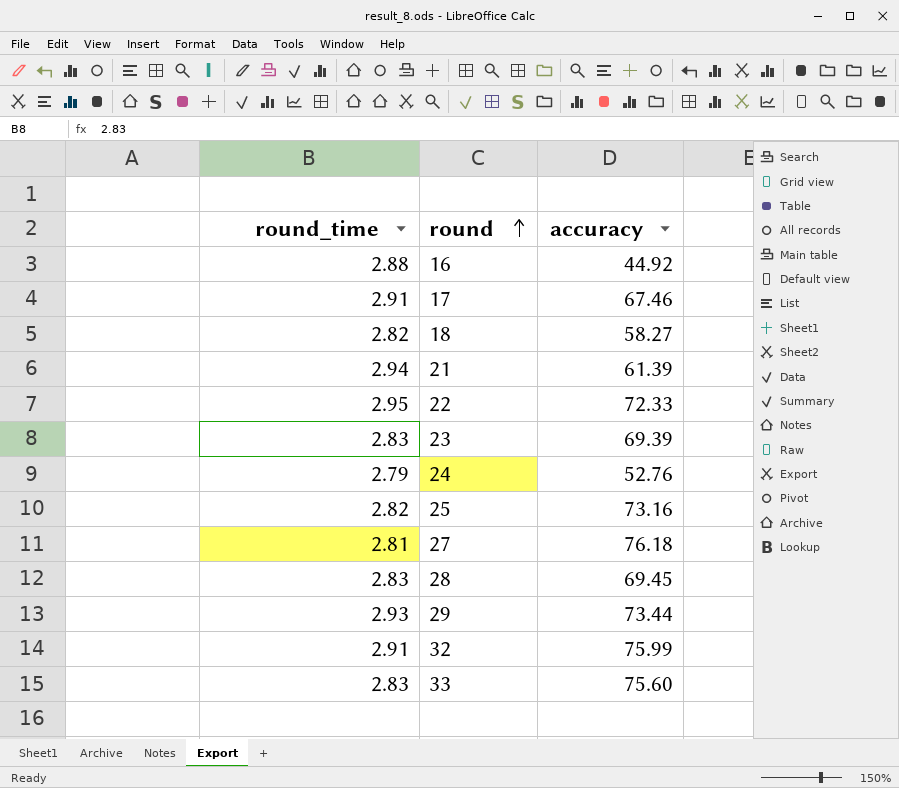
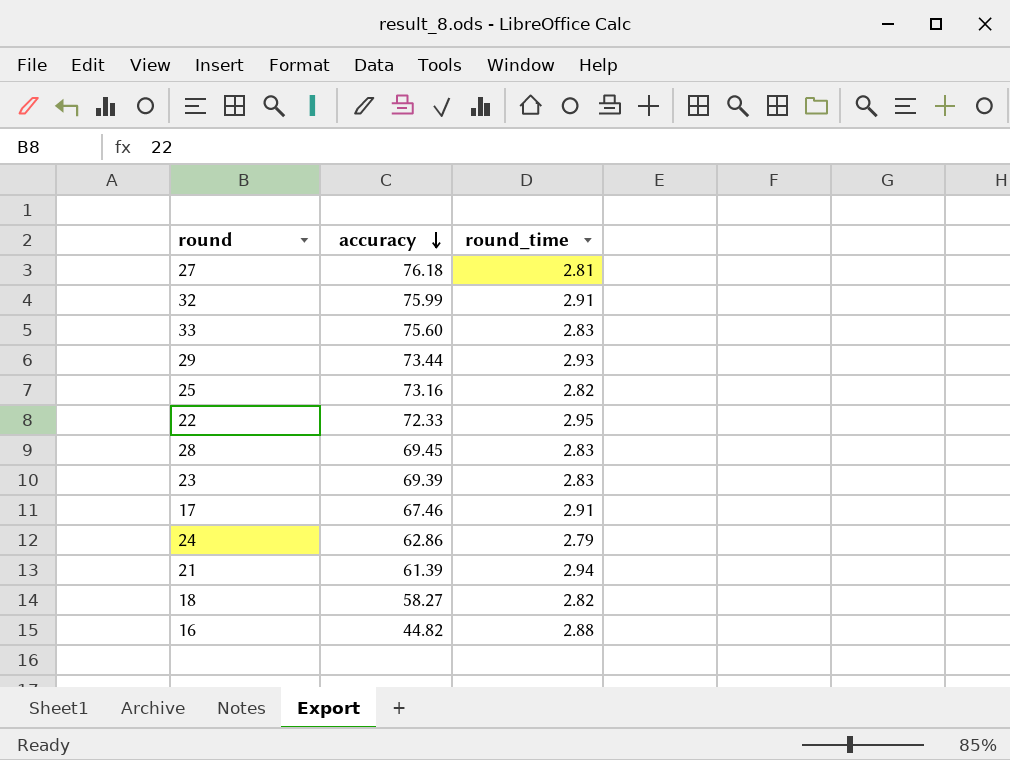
row order: round ascending -> accuracy descending
column round_time | position: 1 -> 3
24 | accuracy: 52.76 -> 62.86
16 | accuracy: 44.92 -> 44.82

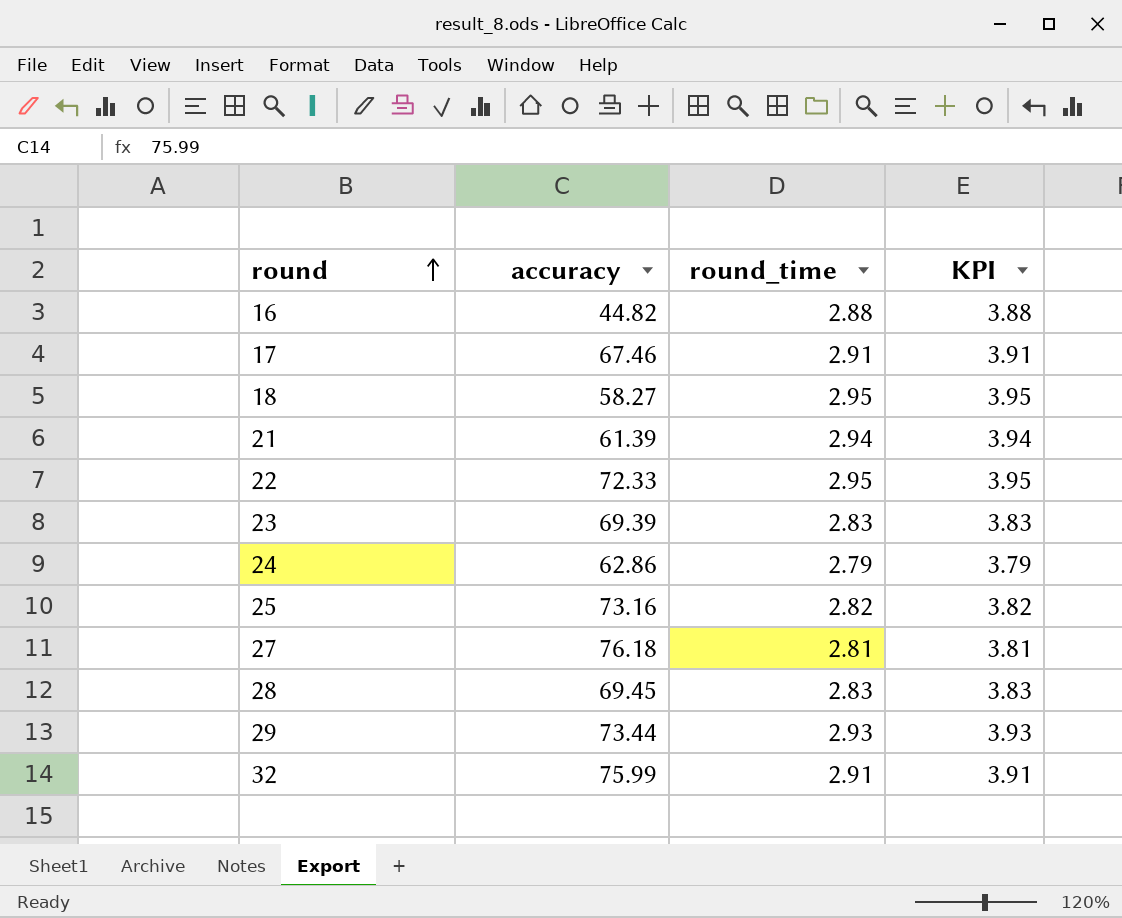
row order: accuracy descending -> round ascending
column KPI | formula: none -> [round_time] + 1
row 33: 75.60 | 2.83 -> none
18 | round_time: 2.82 -> 2.95

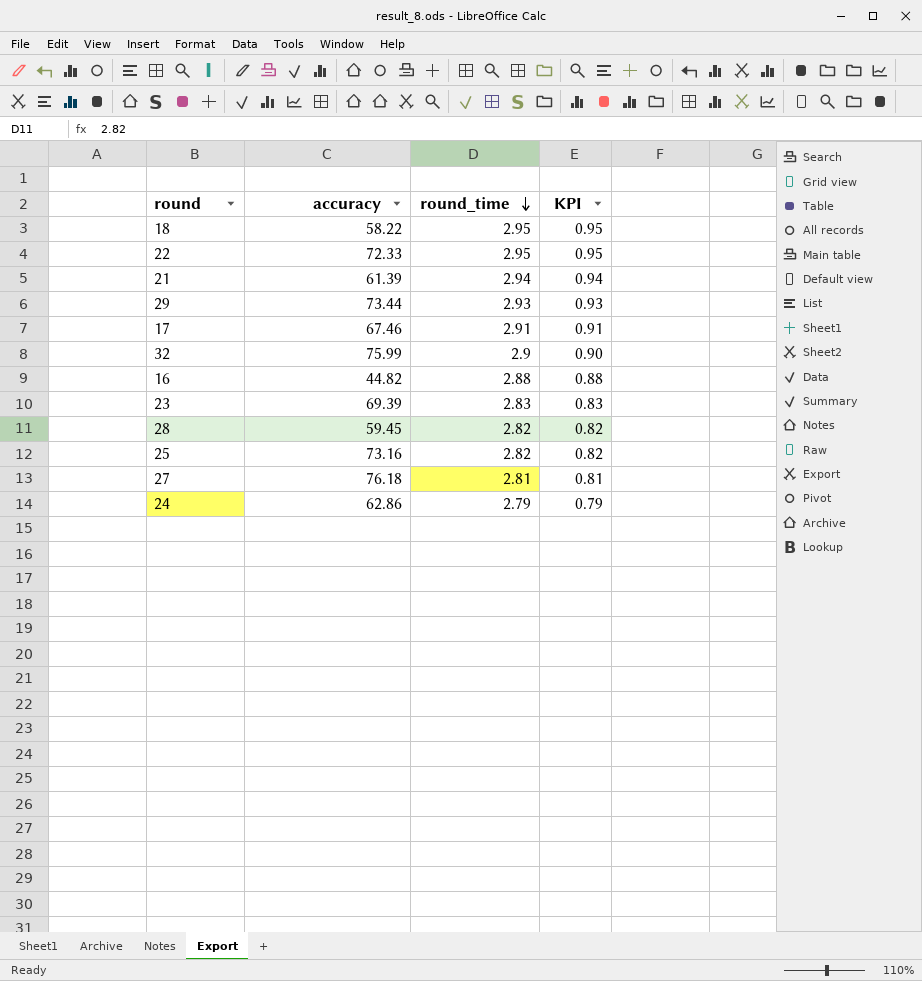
row order: round ascending -> round_time descending
column KPI | formula: [round_time] + 1 -> [round_time] - 2
18 | accuracy: 58.27 -> 58.22
32 | round_time: 2.91 -> 2.9
28 | accuracy: 69.45 -> 59.45
28 | round_time: 2.83 -> 2.82

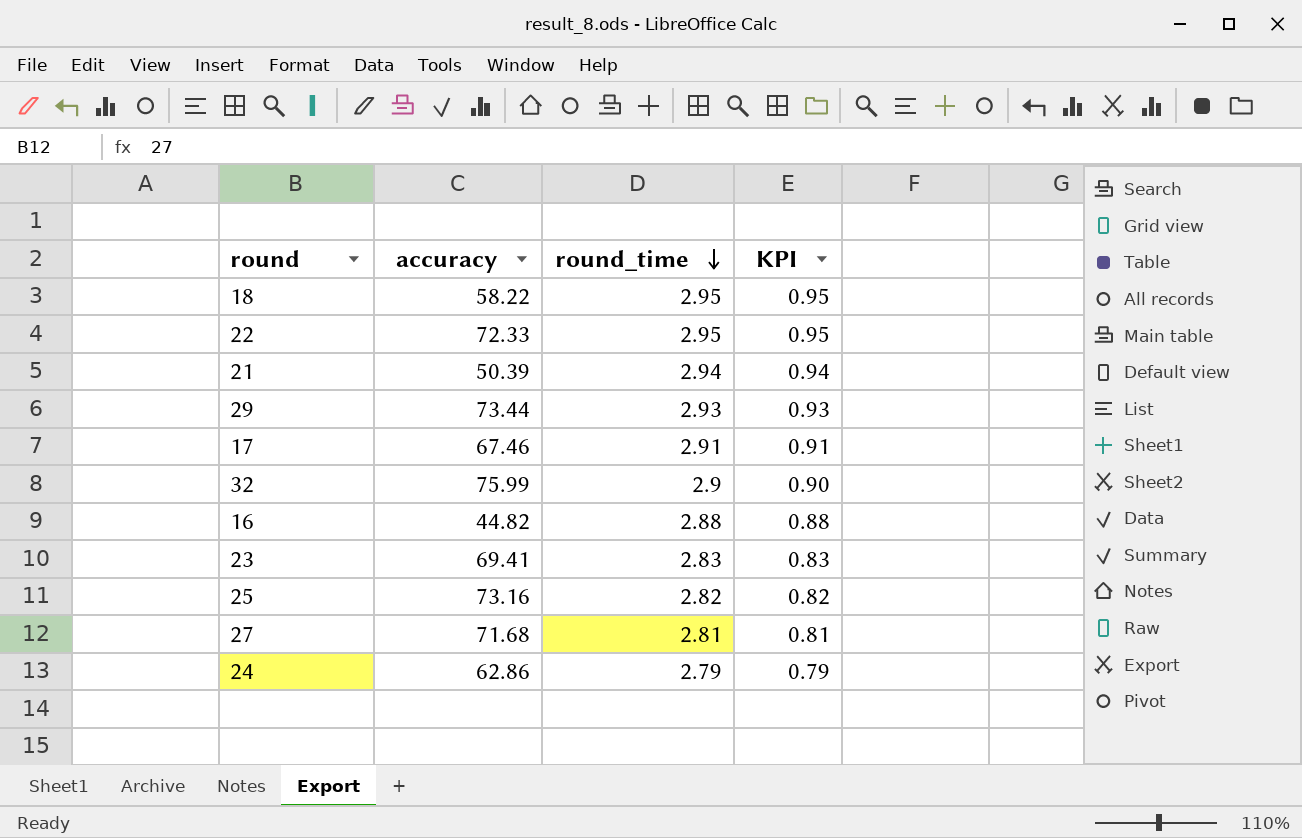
row 28: 59.45 | 2.82 | 0.82 -> none
21 | accuracy: 61.39 -> 50.39
23 | accuracy: 69.39 -> 69.41
27 | accuracy: 76.18 -> 71.68

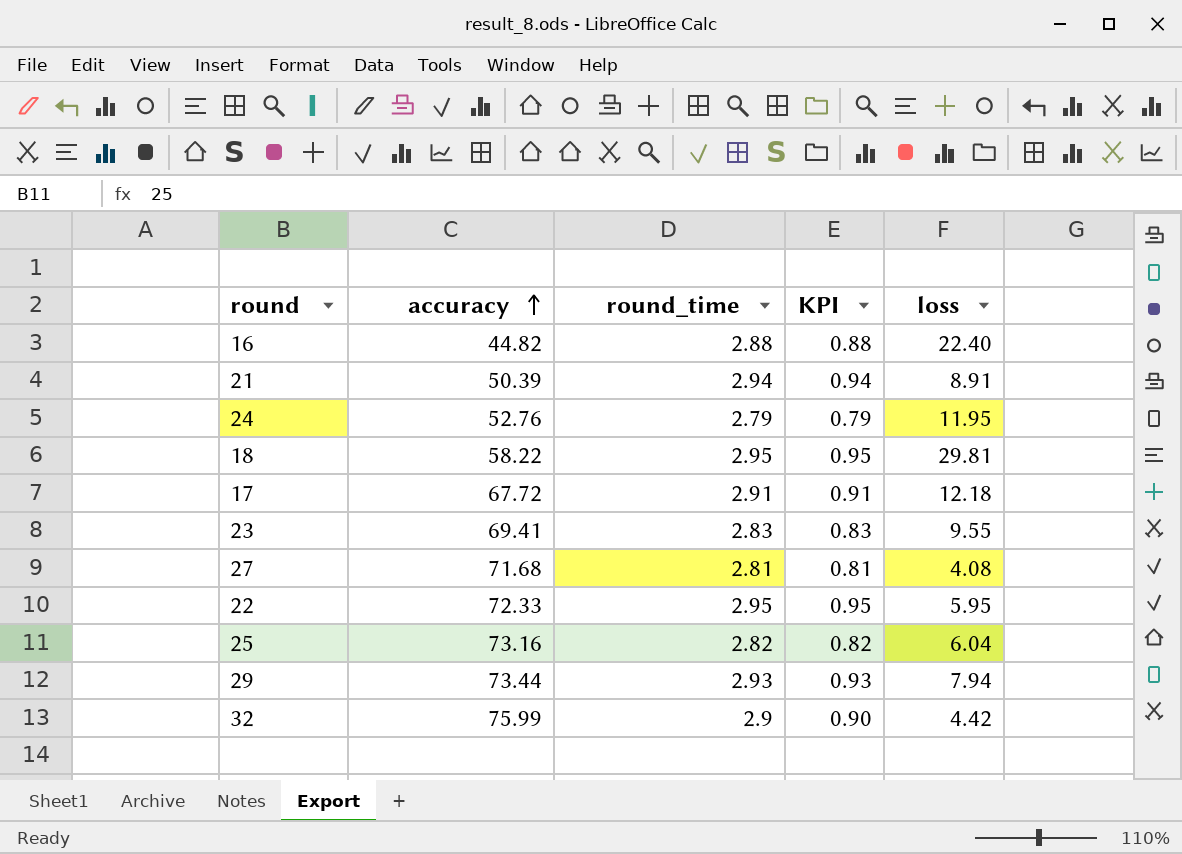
row order: round_time descending -> accuracy ascending
column loss | position: none -> 5
24 | accuracy: 62.86 -> 52.76
17 | accuracy: 67.46 -> 67.72

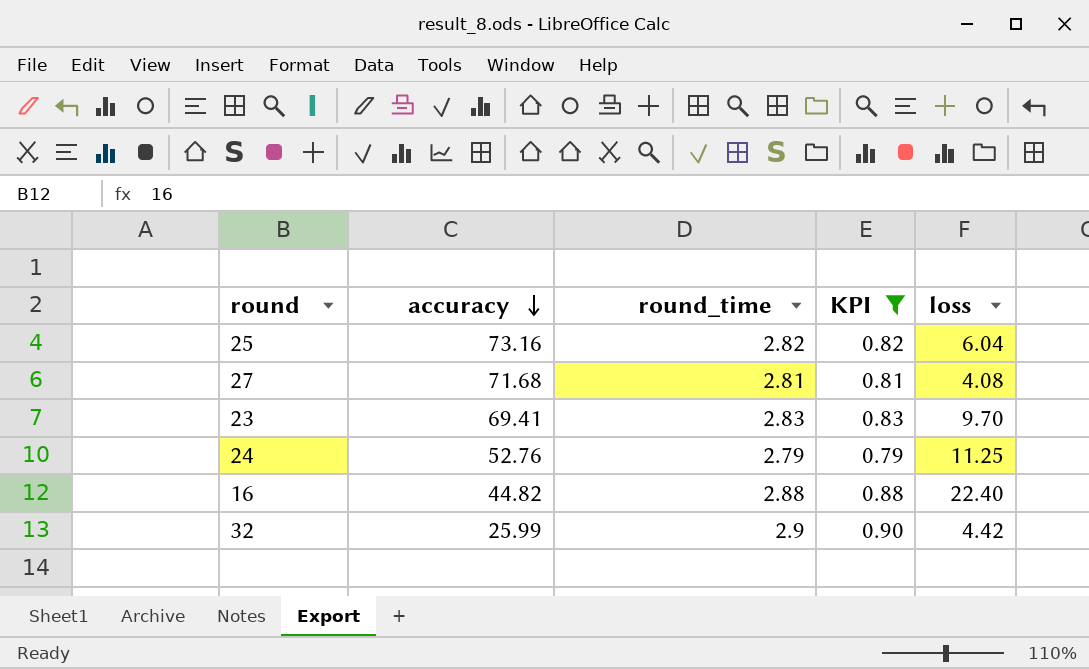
filter: none -> KPI <= 0.90
row order: accuracy ascending -> accuracy descending
23 | loss: 9.55 -> 9.70
24 | loss: 11.95 -> 11.25
32 | accuracy: 75.99 -> 25.99

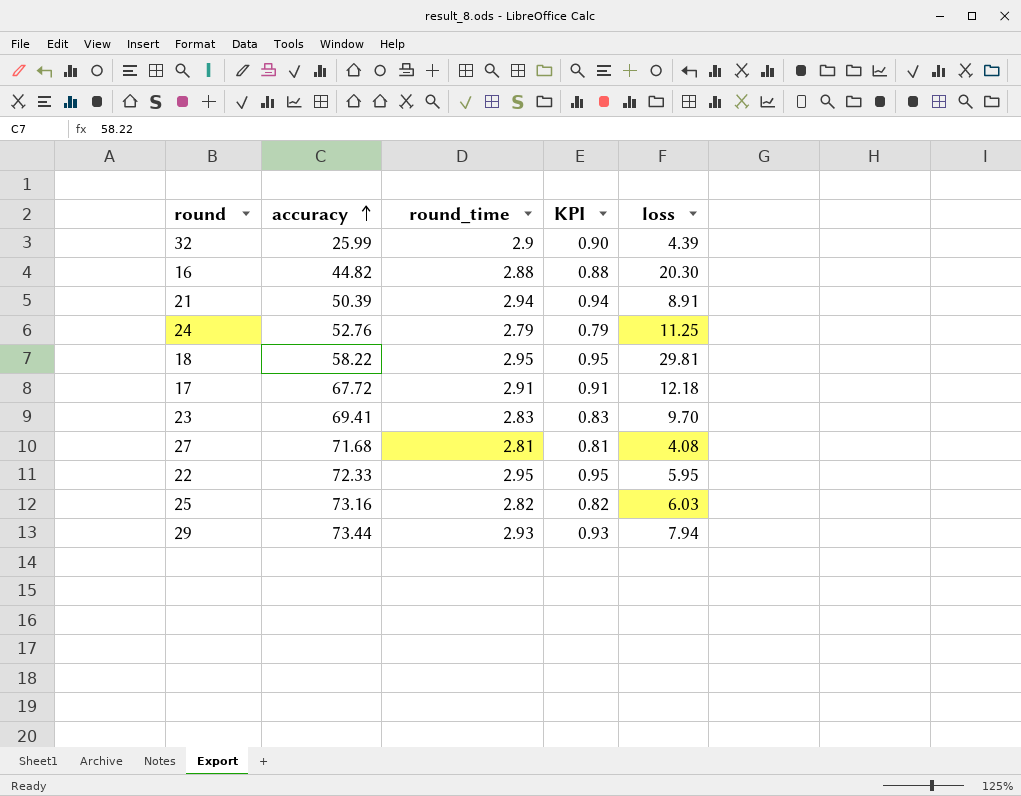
filter: KPI <= 0.90 -> none
row order: accuracy descending -> accuracy ascending
32 | loss: 4.42 -> 4.39
16 | loss: 22.40 -> 20.30
25 | loss: 6.04 -> 6.03

